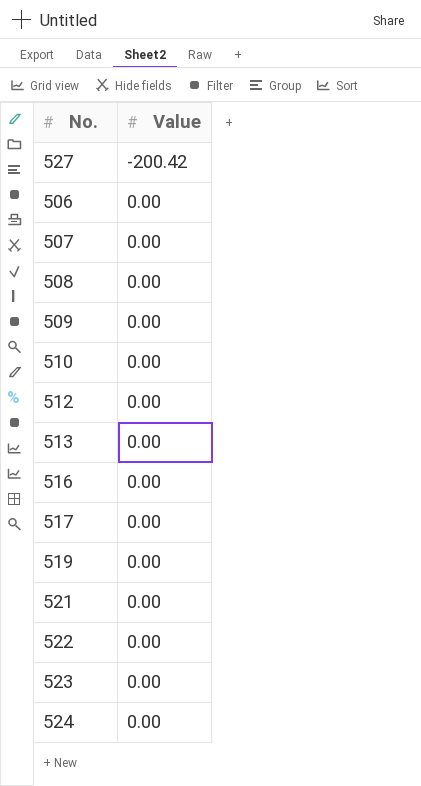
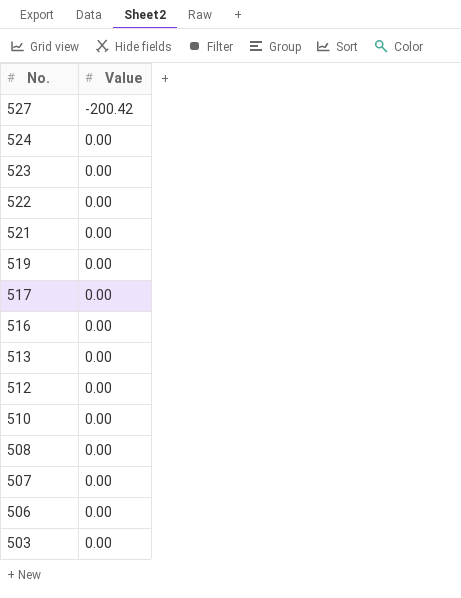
row order: Value ascending -> No. descending
row 509: 0.00 -> none
row 503: none -> 0.00

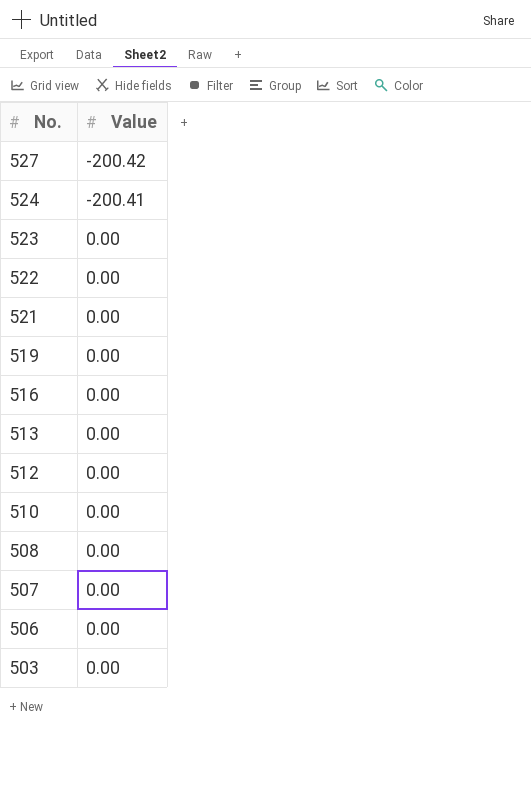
row 517: 0.00 -> none
524 | Value: 0.00 -> -200.41

